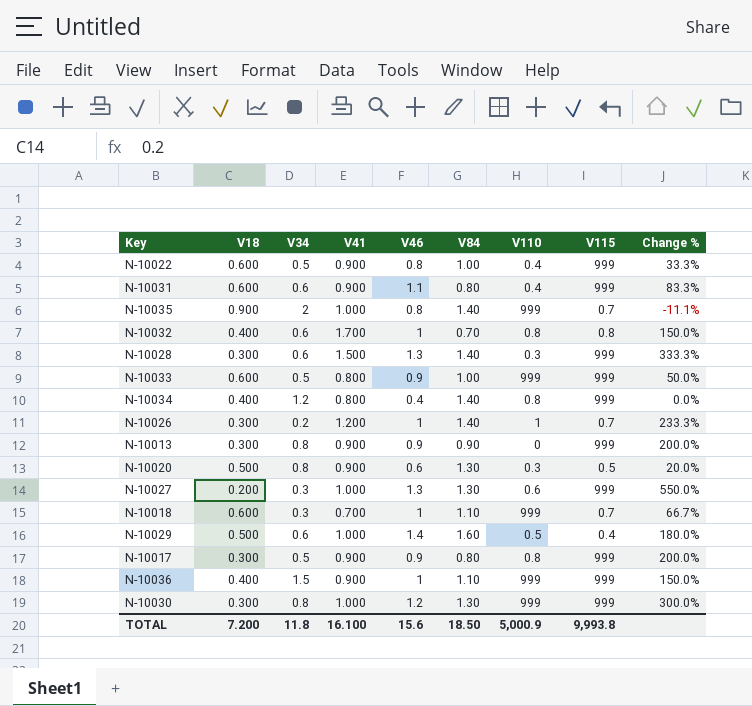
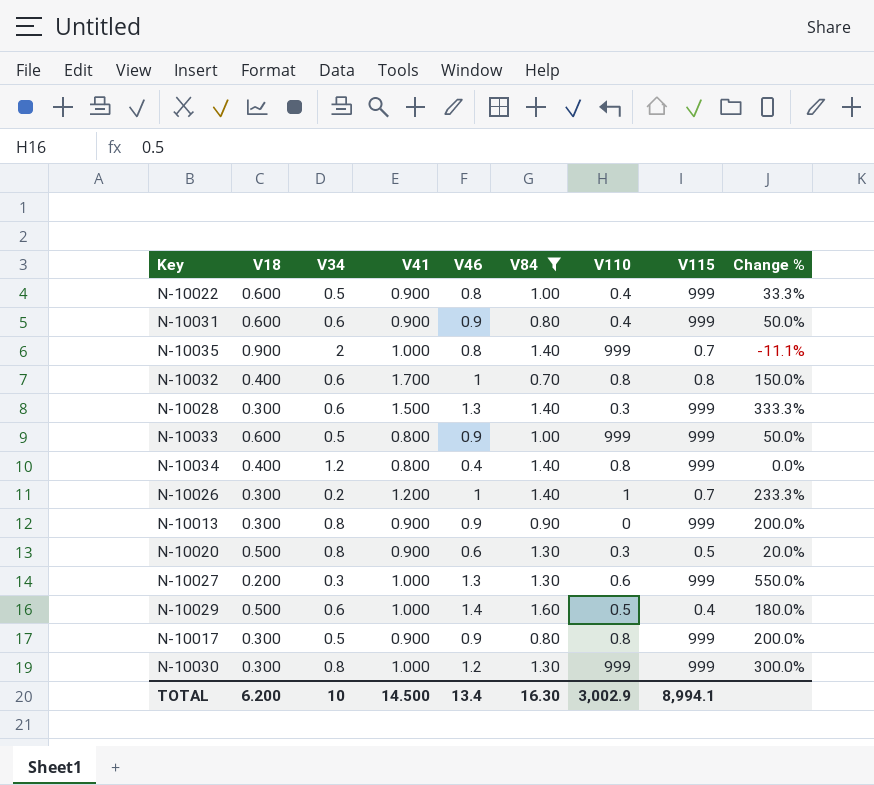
filter: none -> V84 != 1.10
N-10031 | V46: 1.1 -> 0.9
N-10031 | Change %: 83.3% -> 50.0%
TOTAL | V18: 7.200 -> 6.200
TOTAL | V34: 11.8 -> 10
TOTAL | V41: 16.100 -> 14.500
TOTAL | V46: 15.6 -> 13.4
TOTAL | V84: 18.50 -> 16.30
TOTAL | V110: 5,000.9 -> 3,002.9
TOTAL | V115: 9,993.8 -> 8,994.1

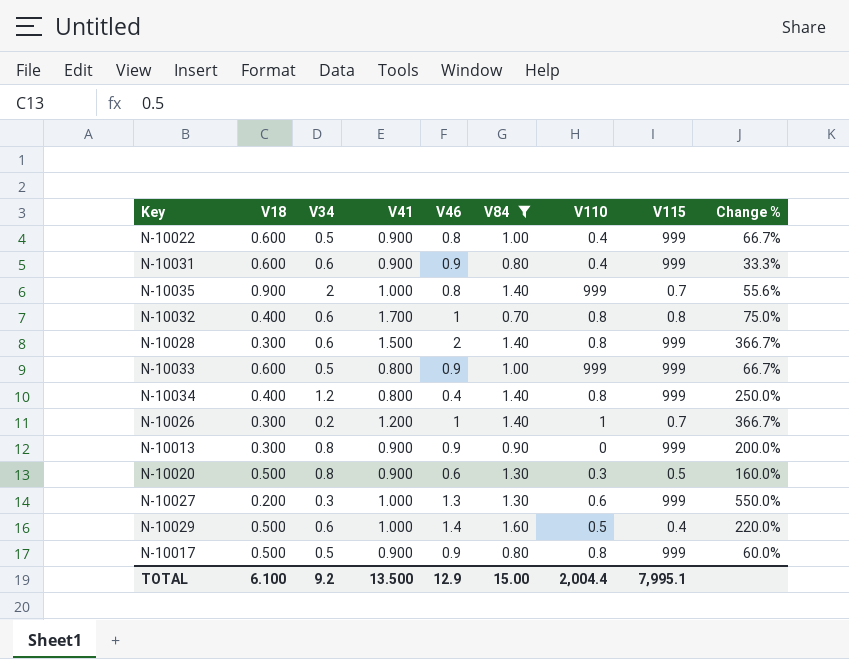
column Change % | formula: ([V46] - [V18]) / [V18] -> ([V84] - [V18]) / [V18]
row N-10030: 0.300 | 0.8 | 1.000 | 1.2 | 1.30 | 999 | 999 | 300.0% -> none
N-10028 | V46: 1.3 -> 2
N-10028 | V110: 0.3 -> 0.8
N-10017 | V18: 0.300 -> 0.500
TOTAL | V18: 6.200 -> 6.100
TOTAL | V34: 10 -> 9.2
TOTAL | V41: 14.500 -> 13.500
TOTAL | V46: 13.4 -> 12.9
TOTAL | V84: 16.30 -> 15.00
TOTAL | V110: 3,002.9 -> 2,004.4
TOTAL | V115: 8,994.1 -> 7,995.1

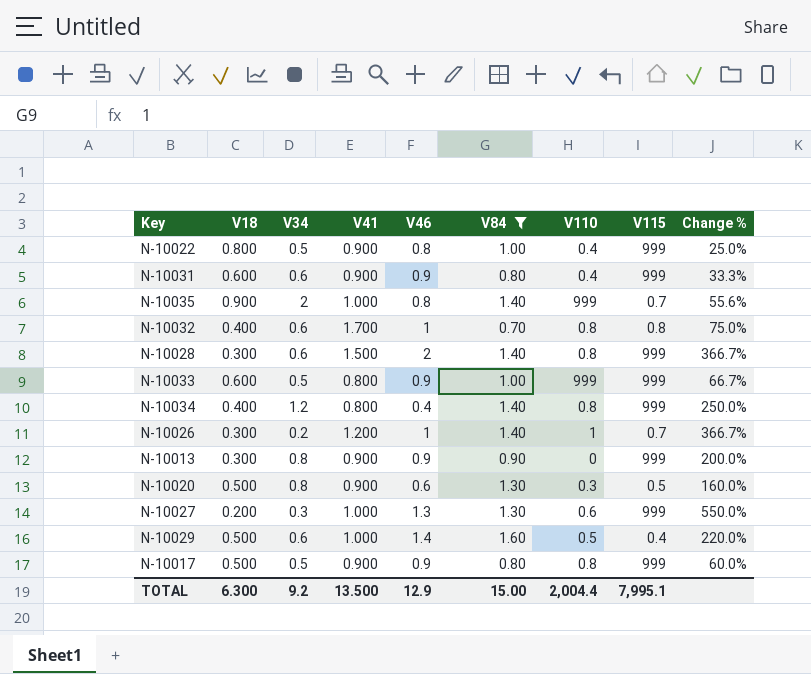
N-10022 | V18: 0.600 -> 0.800
N-10022 | Change %: 66.7% -> 25.0%
TOTAL | V18: 6.100 -> 6.300

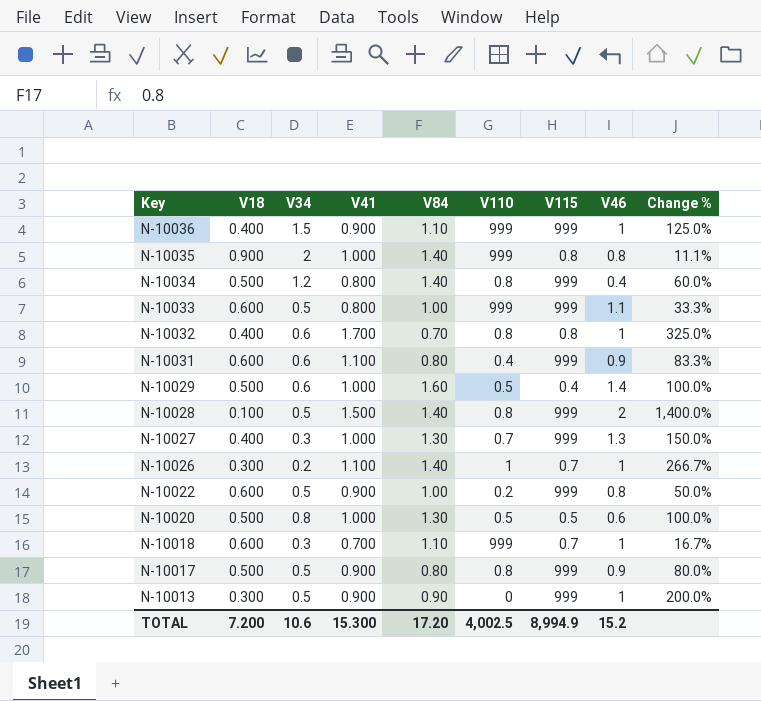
filter: V84 != 1.10 -> none
row order: none -> Key descending
column V46 | position: 5 -> 8
column Change % | formula: ([V84] - [V18]) / [V18] -> ([V41] - [V18]) / [V18]
N-10035 | V115: 0.7 -> 0.8
N-10034 | V18: 0.400 -> 0.500
N-10033 | V46: 0.9 -> 1.1
N-10031 | V41: 0.900 -> 1.100
N-10028 | V18: 0.300 -> 0.100
N-10028 | V34: 0.6 -> 0.5
N-10027 | V18: 0.200 -> 0.400
N-10027 | V110: 0.6 -> 0.7
N-10026 | V41: 1.200 -> 1.100
N-10022 | V18: 0.800 -> 0.600
N-10022 | V110: 0.4 -> 0.2
N-10020 | V41: 0.900 -> 1.000
N-10020 | V110: 0.3 -> 0.5
N-10013 | V34: 0.8 -> 0.5
N-10013 | V46: 0.9 -> 1
TOTAL | V18: 6.300 -> 7.200
TOTAL | V34: 9.2 -> 10.6
TOTAL | V41: 13.500 -> 15.300
TOTAL | V84: 15.00 -> 17.20
TOTAL | V110: 2,004.4 -> 4,002.5
TOTAL | V115: 7,995.1 -> 8,994.9
TOTAL | V46: 12.9 -> 15.2

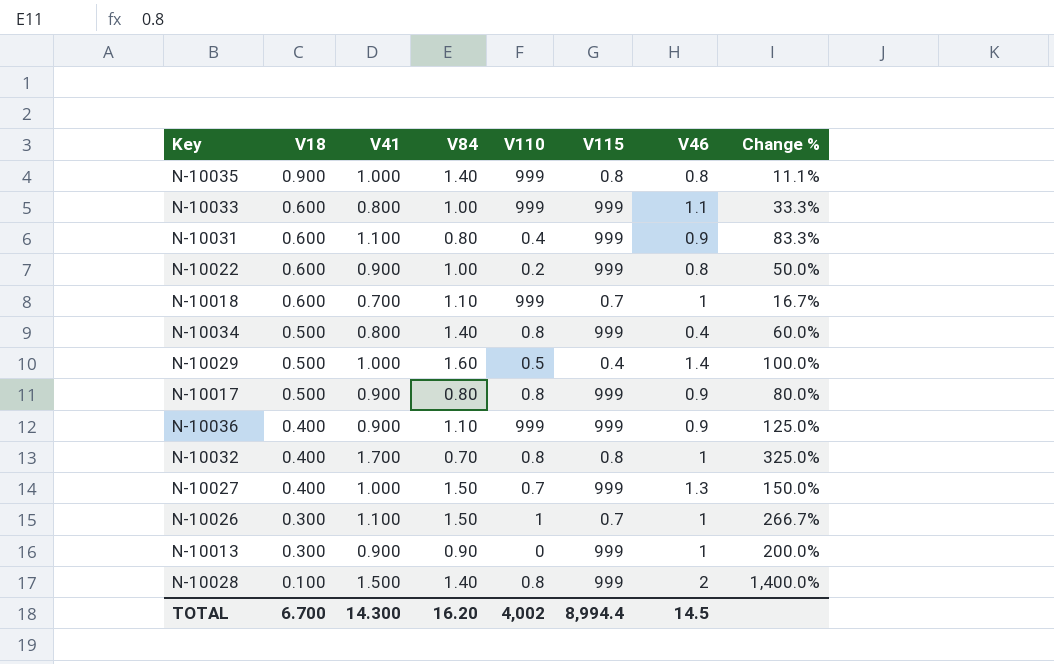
row order: Key descending -> V18 descending
column V34 | position: 3 -> none
row N-10020: 0.500 | 0.8 | 1.000 | 1.30 | 0.5 | 0.5 | 0.6 | 100.0% -> none
N-10036 | V46: 1 -> 0.9
N-10027 | V84: 1.30 -> 1.50
N-10026 | V84: 1.40 -> 1.50
TOTAL | V18: 7.200 -> 6.700
TOTAL | V41: 15.300 -> 14.300
TOTAL | V84: 17.20 -> 16.20
TOTAL | V110: 4,002.5 -> 4,002
TOTAL | V115: 8,994.9 -> 8,994.4
TOTAL | V46: 15.2 -> 14.5

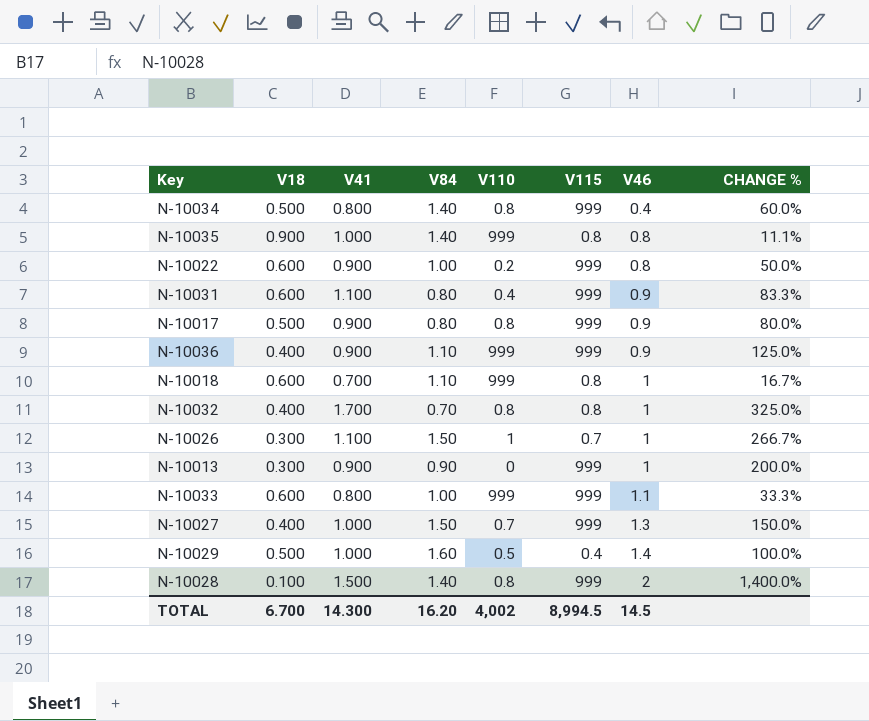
row order: V18 descending -> V46 ascending
column name: Change % -> CHANGE %
N-10018 | V115: 0.7 -> 0.8
TOTAL | V115: 8,994.4 -> 8,994.5

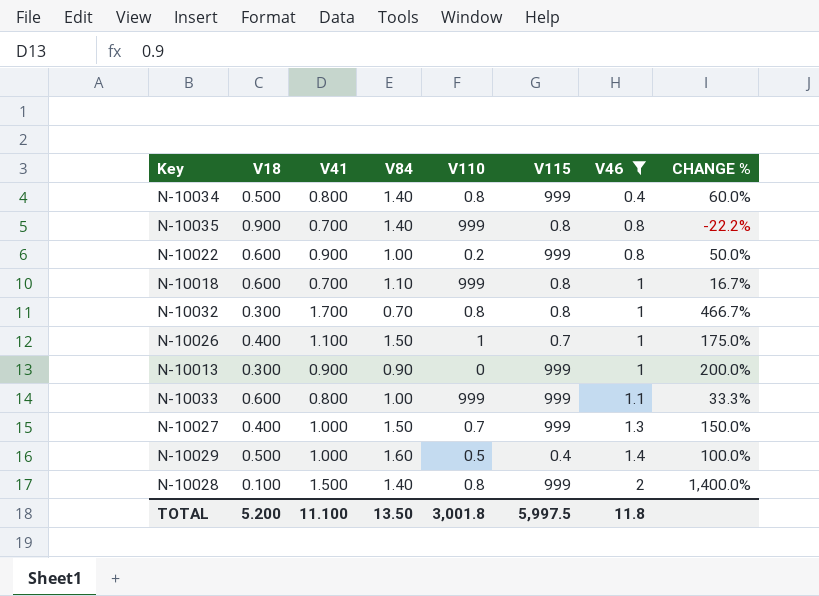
filter: none -> V46 != 0.9
N-10035 | V41: 1.000 -> 0.700
N-10035 | CHANGE %: 11.1% -> -22.2%
N-10032 | V18: 0.400 -> 0.300
N-10032 | CHANGE %: 325.0% -> 466.7%
N-10026 | V18: 0.300 -> 0.400
N-10026 | CHANGE %: 266.7% -> 175.0%
TOTAL | V18: 6.700 -> 5.200
TOTAL | V41: 14.300 -> 11.100
TOTAL | V84: 16.20 -> 13.50
TOTAL | V110: 4,002 -> 3,001.8
TOTAL | V115: 8,994.5 -> 5,997.5
TOTAL | V46: 14.5 -> 11.8

